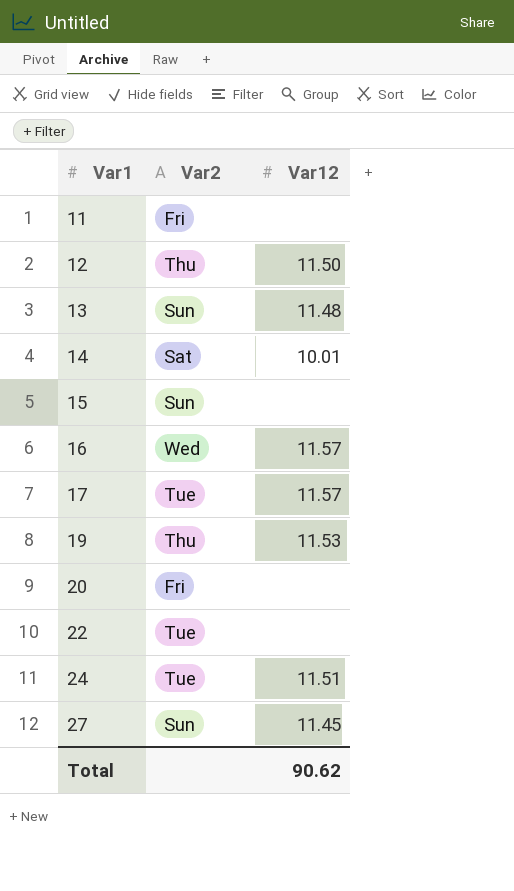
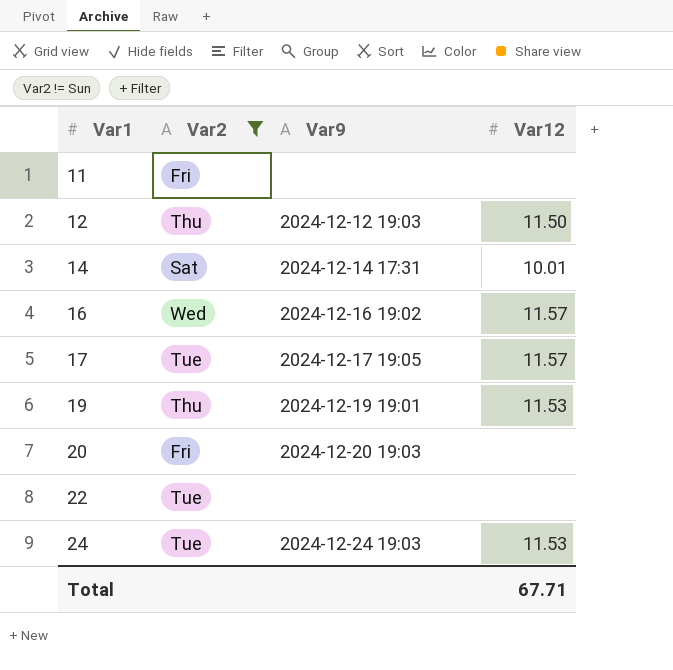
filter: none -> Var2 != Sun
column Var9 | position: none -> 3
24 | Var12: 11.51 -> 11.53
Total | Var12: 90.62 -> 67.71

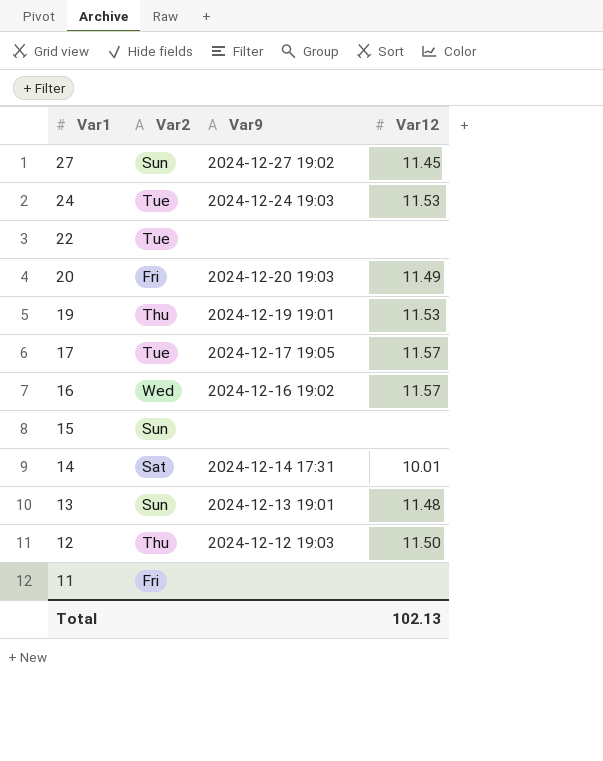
filter: Var2 != Sun -> none
row order: Var1 ascending -> Var1 descending
20 | Var12: none -> 11.49
Total | Var12: 67.71 -> 102.13

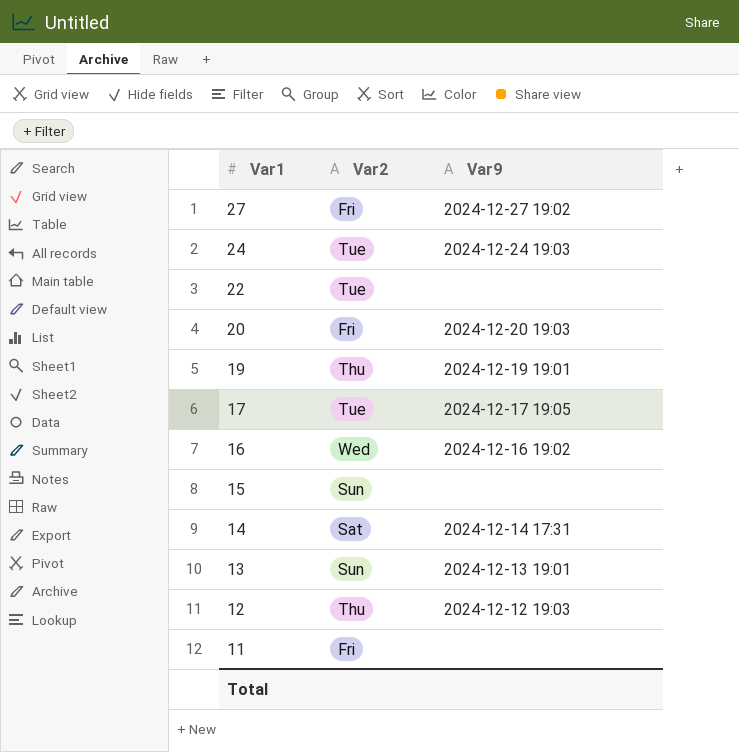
column Var12 | position: 4 -> none
27 | Var2: Sun -> Fri

